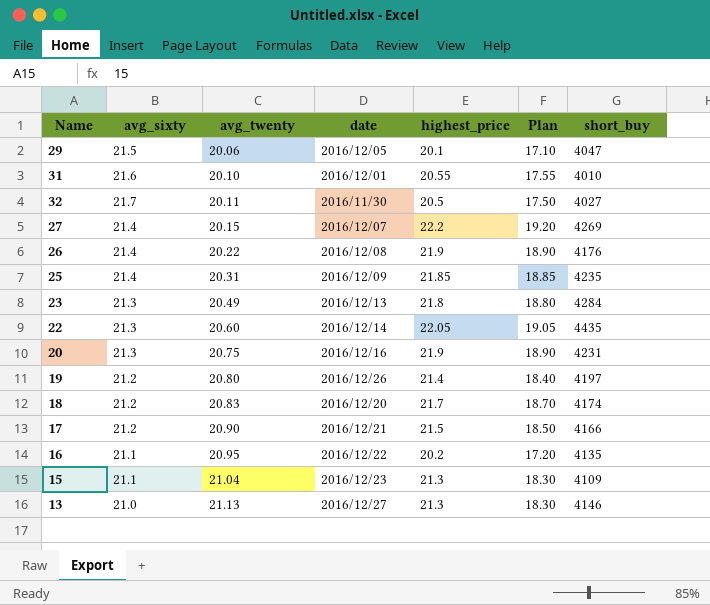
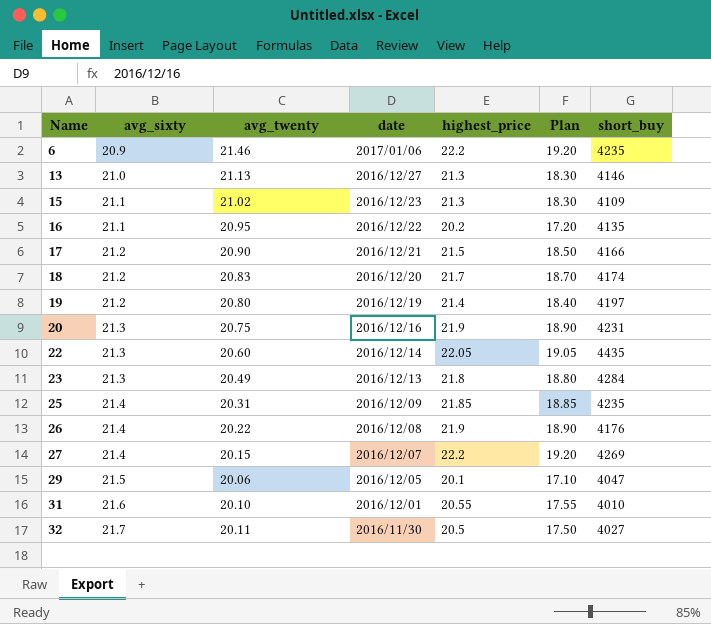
row order: avg_twenty ascending -> Name ascending
row 6: none -> 20.9 | 21.46 | 2017/01/06 | 22.2 | 19.20 | 4235
15 | avg_twenty: 21.04 -> 21.02
19 | date: 2016/12/26 -> 2016/12/19

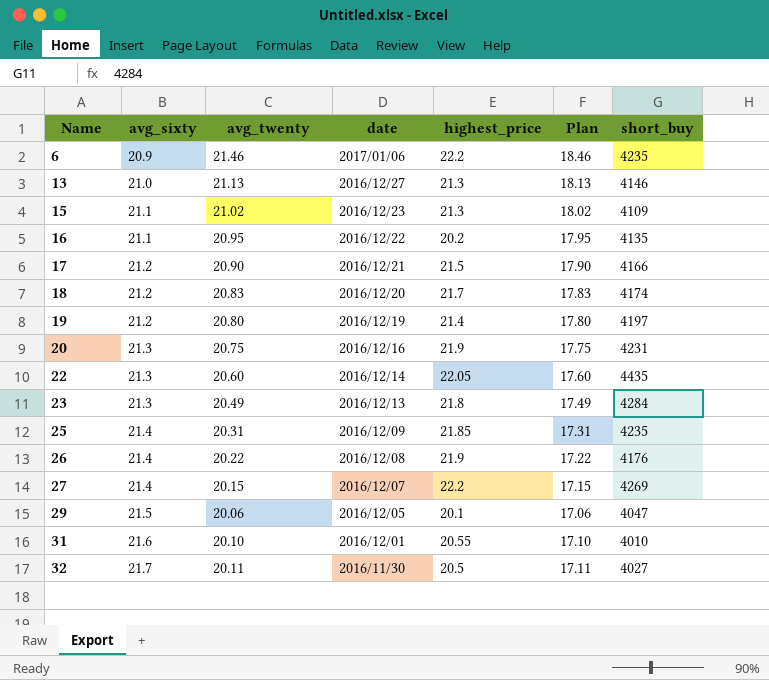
column Plan | formula: [highest_price] - 3 -> [avg_twenty] - 3

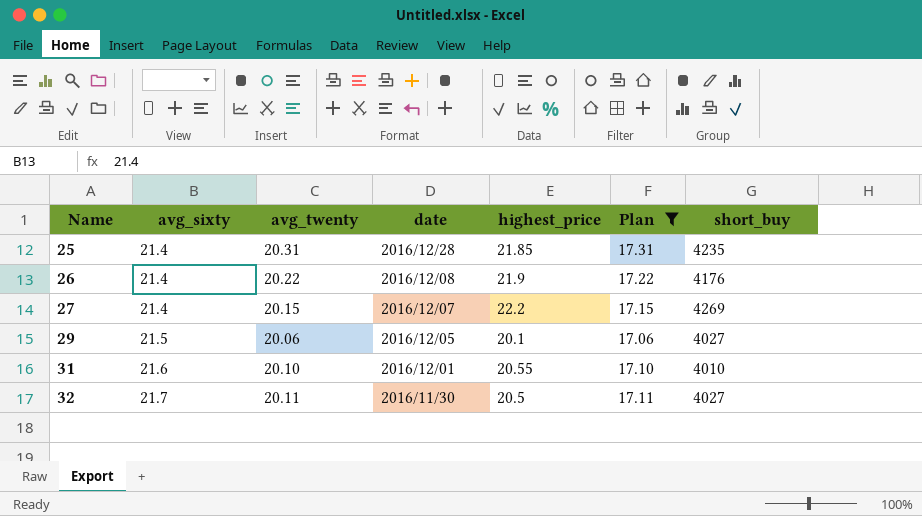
filter: none -> Plan <= 17.31
25 | date: 2016/12/09 -> 2016/12/28
29 | short_buy: 4047 -> 4027

